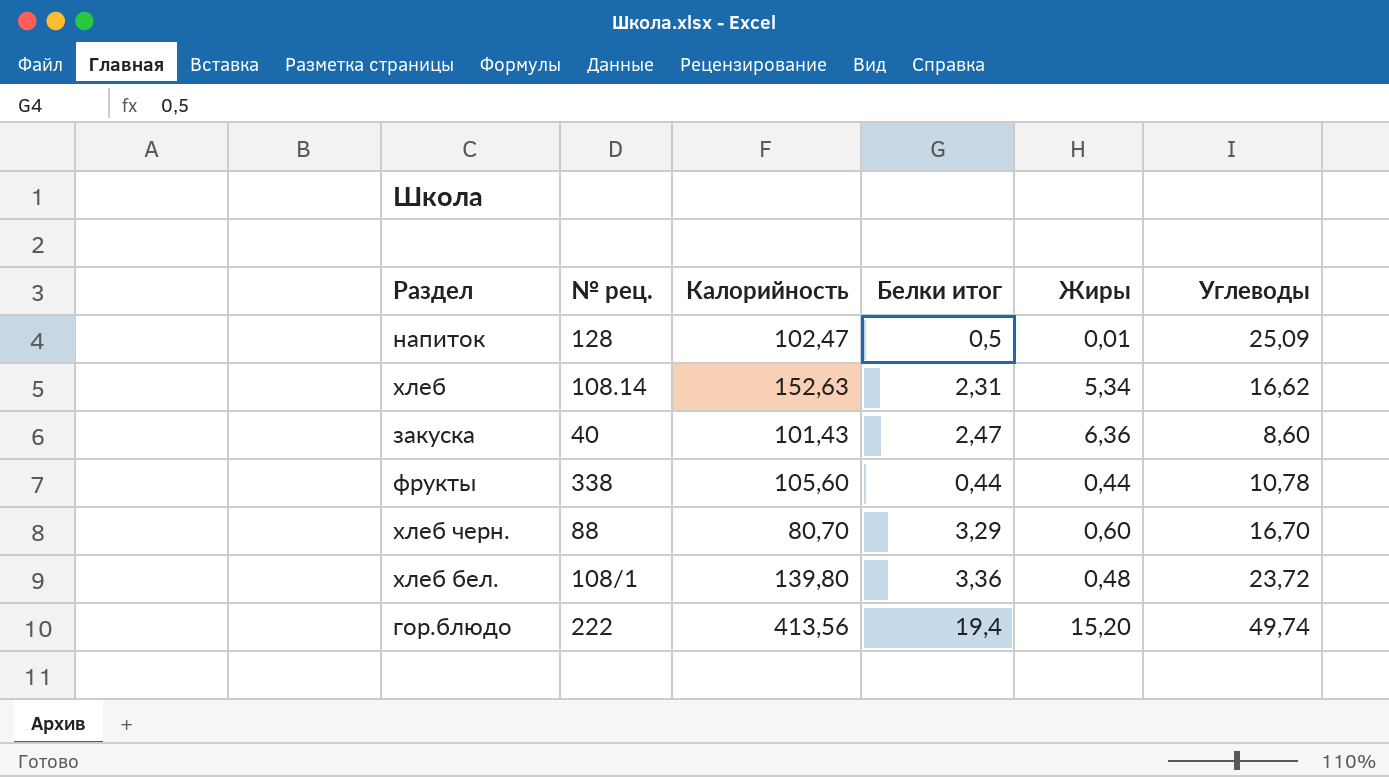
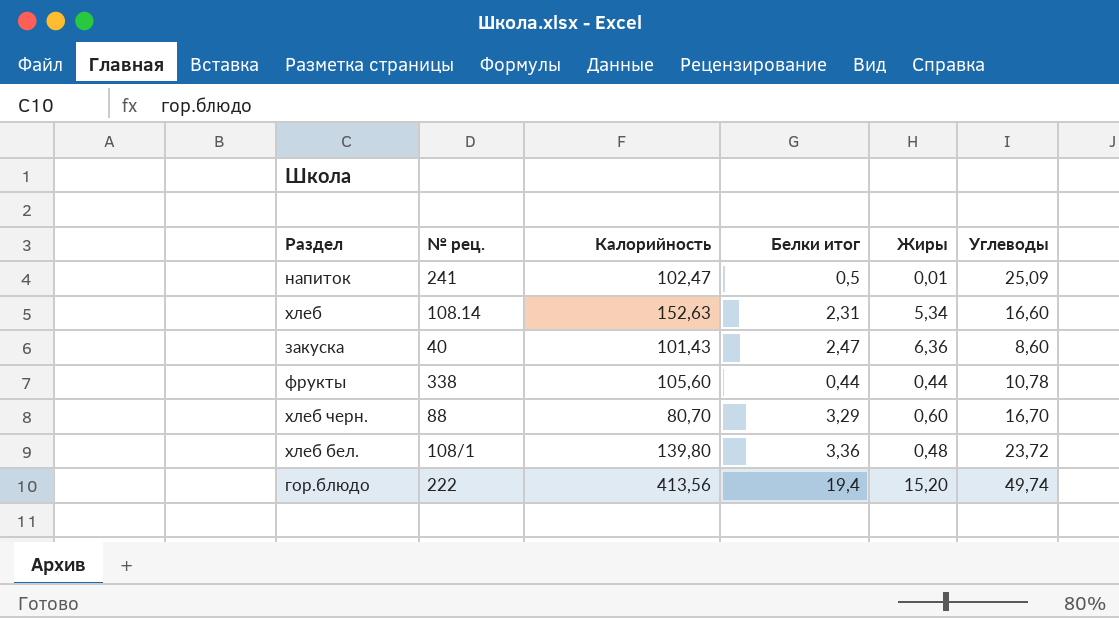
напиток | № рец.: 128 -> 241
хлеб | Углеводы: 16,62 -> 16,60

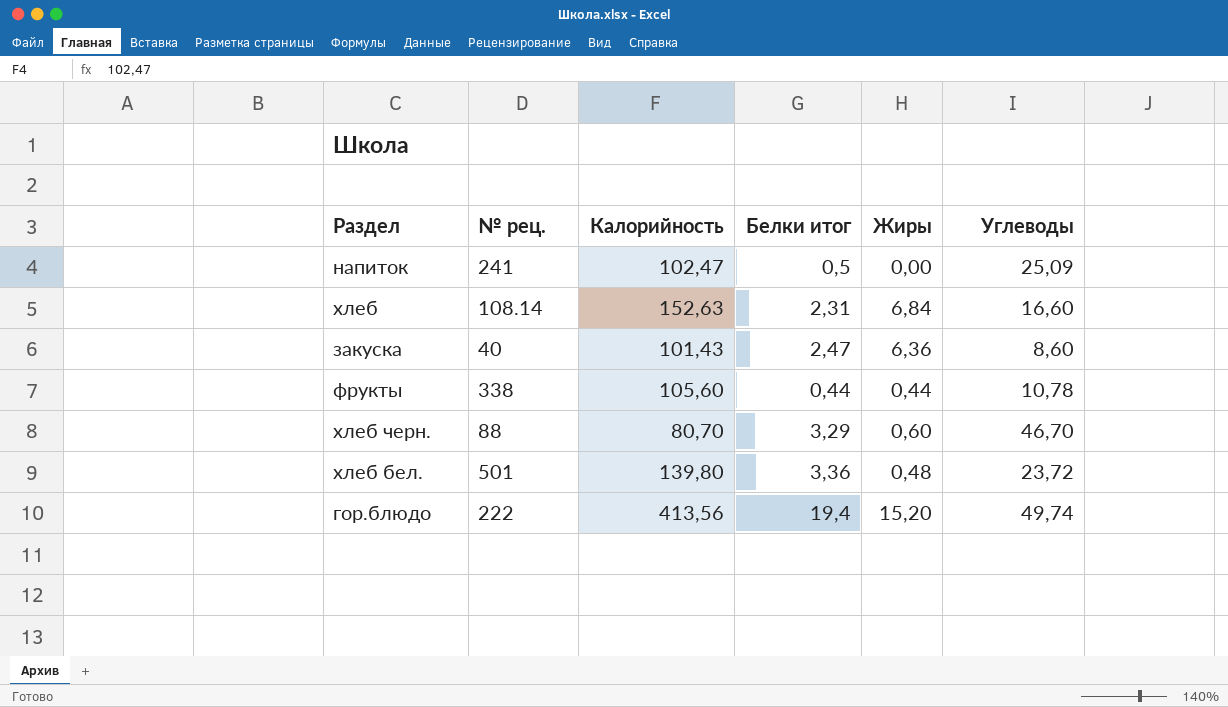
напиток | Жиры: 0,01 -> 0,00
хлеб | Жиры: 5,34 -> 6,84
хлеб черн. | Углеводы: 16,70 -> 46,70
хлеб бел. | № рец.: 108/1 -> 501

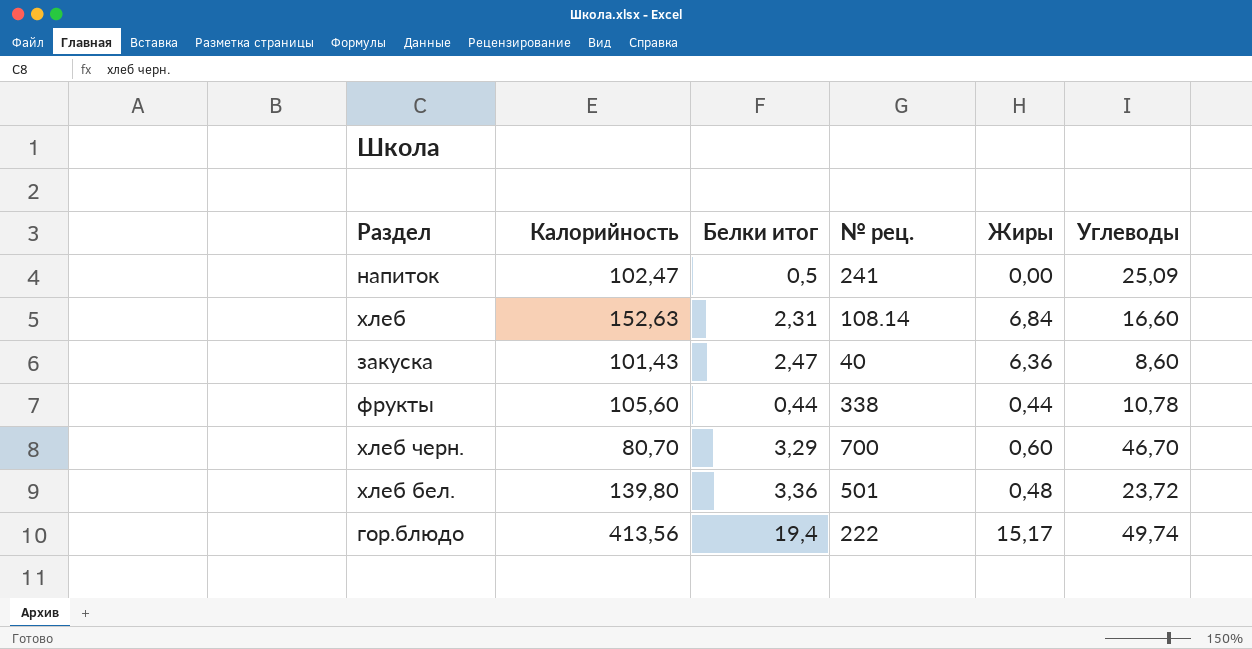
column № рец. | position: 2 -> 4
хлеб черн. | № рец.: 88 -> 700
гор.блюдо | Жиры: 15,20 -> 15,17

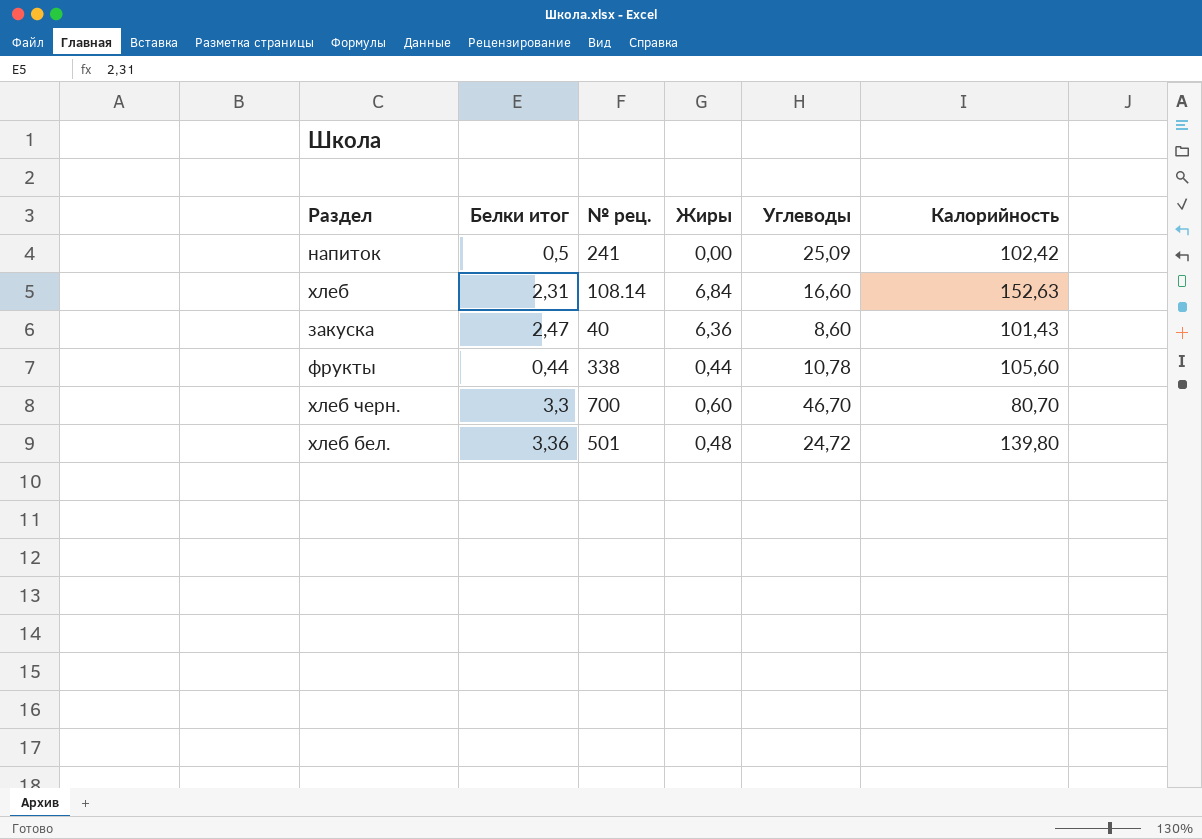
column Калорийность | position: 2 -> 6
row гор.блюдо: 413,56 | 19,4 | 222 | 15,17 | 49,74 -> none
напиток | Калорийность: 102,47 -> 102,42
хлеб черн. | Белки итог: 3,29 -> 3,3
хлеб бел. | Углеводы: 23,72 -> 24,72

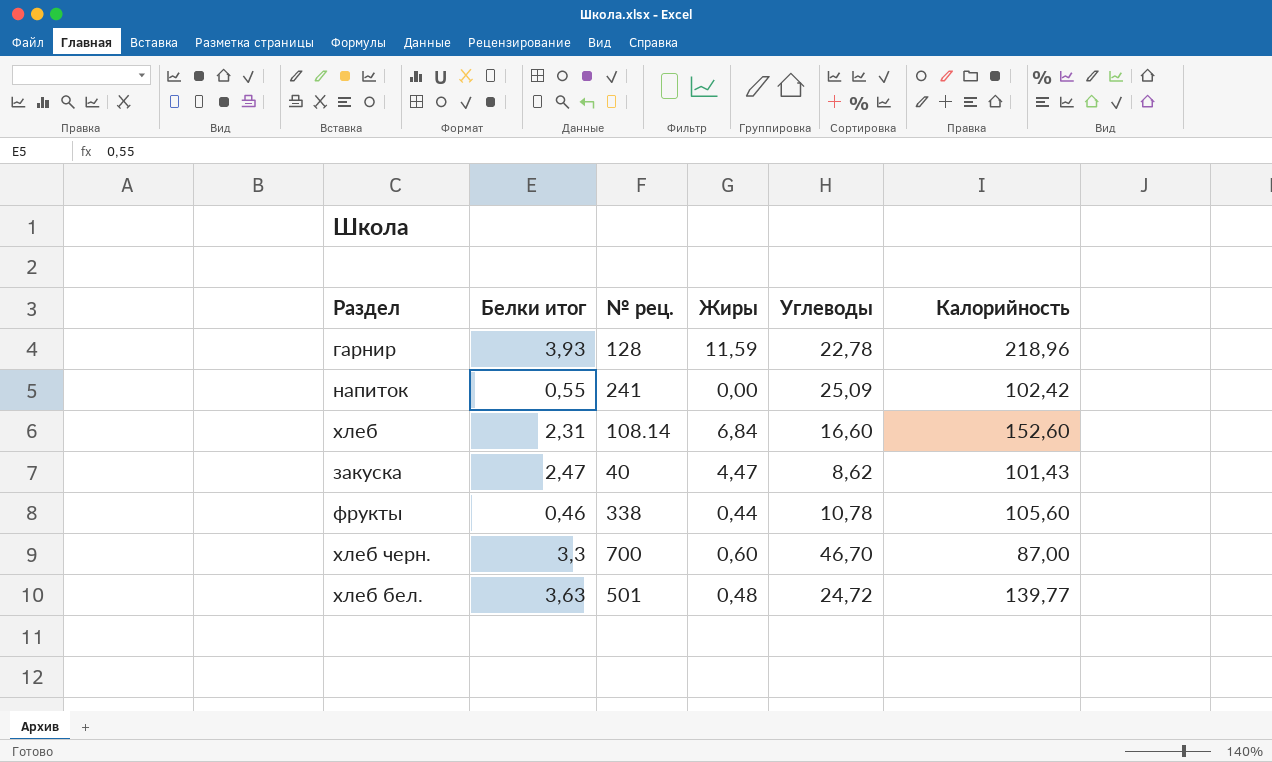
row гарнир: none -> 3,93 | 128 | 11,59 | 22,78 | 218,96
напиток | Белки итог: 0,5 -> 0,55
хлеб | Калорийность: 152,63 -> 152,60
закуска | Жиры: 6,36 -> 4,47
закуска | Углеводы: 8,60 -> 8,62
фрукты | Белки итог: 0,44 -> 0,46
хлеб черн. | Калорийность: 80,70 -> 87,00
хлеб бел. | Белки итог: 3,36 -> 3,63
хлеб бел. | Калорийность: 139,80 -> 139,77

